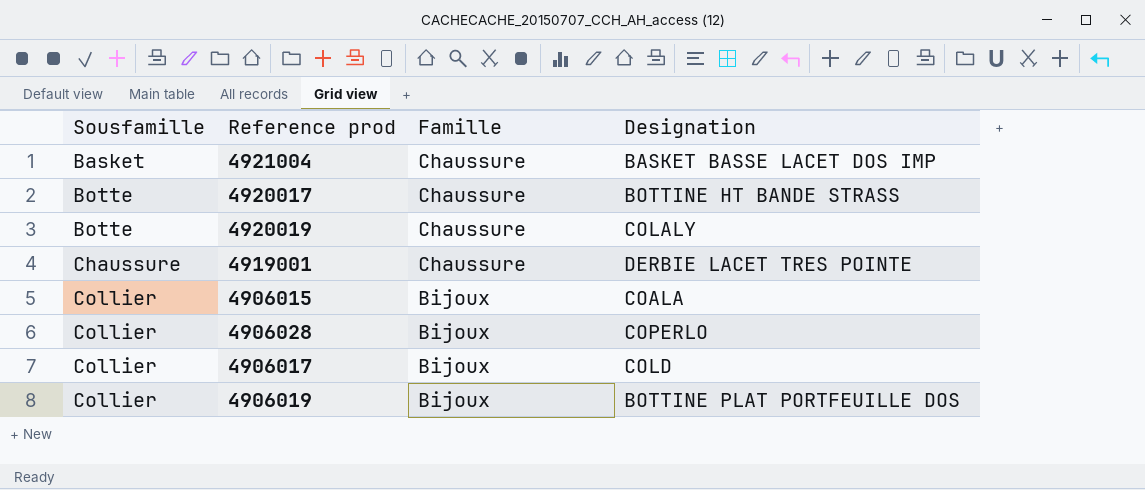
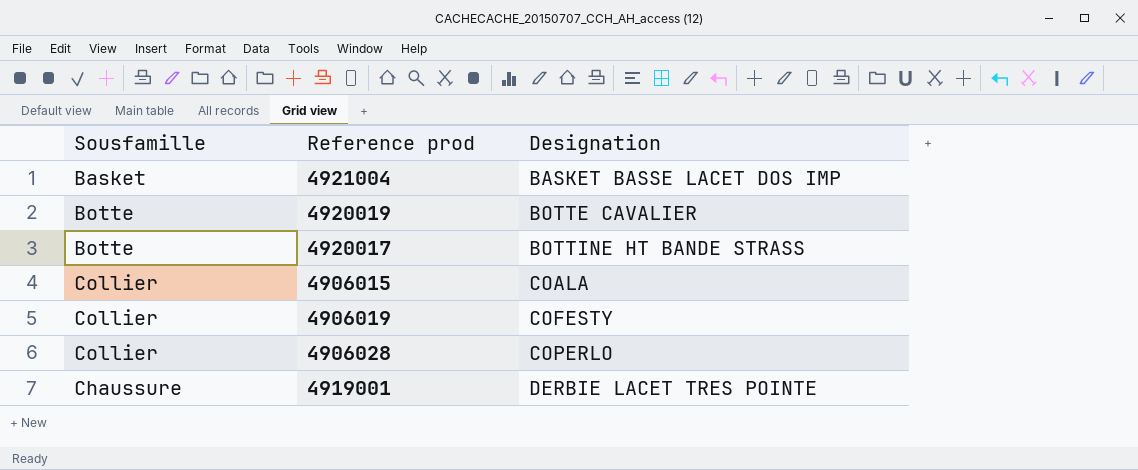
row order: Sousfamille ascending -> Designation ascending
column Famille | position: 3 -> none
row 4906017: Collier | Bijoux | COLD -> none
4920019 | Designation: COLALY -> BOTTE CAVALIER
4906019 | Designation: BOTTINE PLAT PORTFEUILLE DOS -> COFESTY

